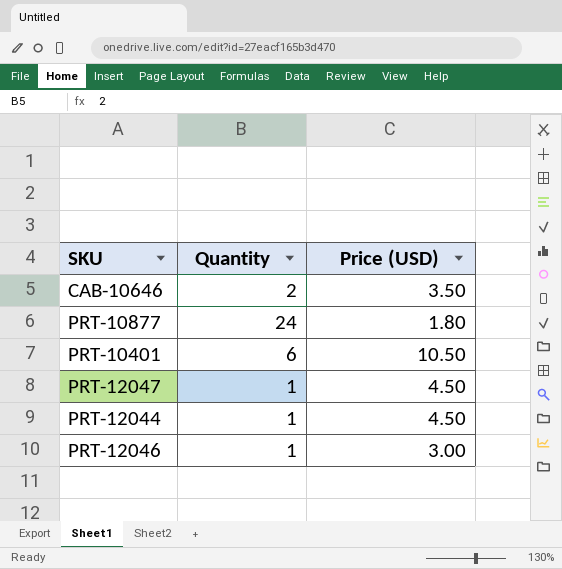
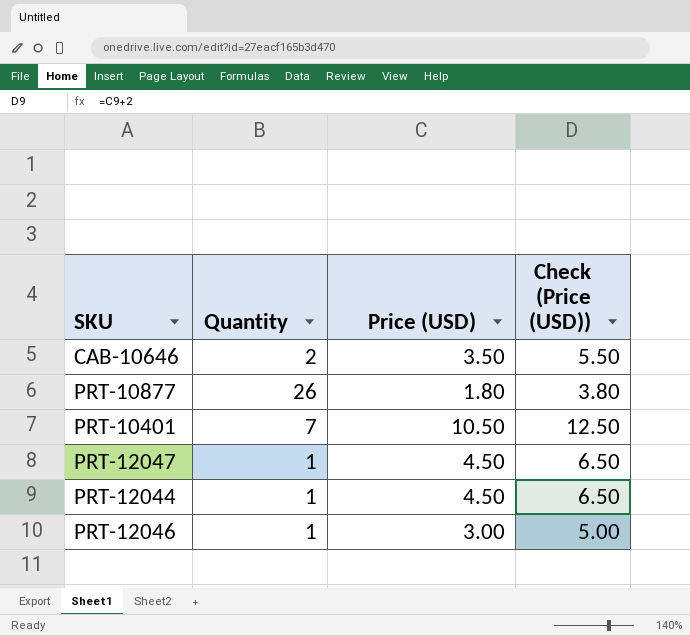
column Check (Price (USD)) | formula: none -> [Price (USD)] + 2
PRT-10877 | Quantity: 24 -> 26
PRT-10401 | Quantity: 6 -> 7

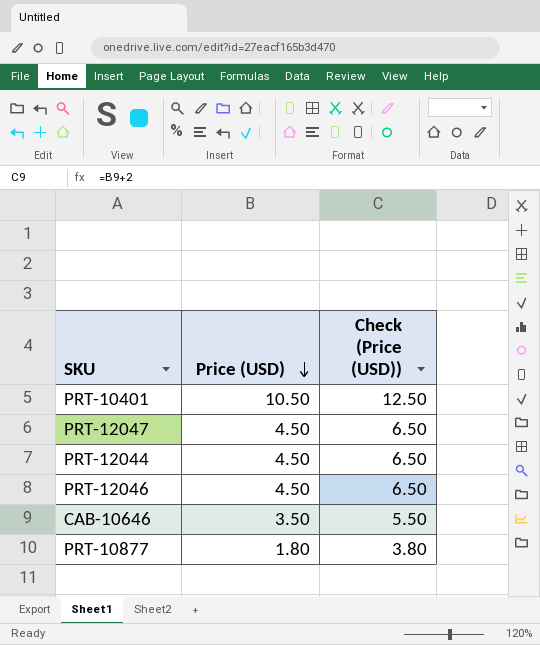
row order: none -> Price (USD) descending
column Quantity | position: 2 -> none
PRT-12046 | Price (USD): 3.00 -> 4.50
PRT-12046 | Check (Price (USD)): 5.00 -> 6.50

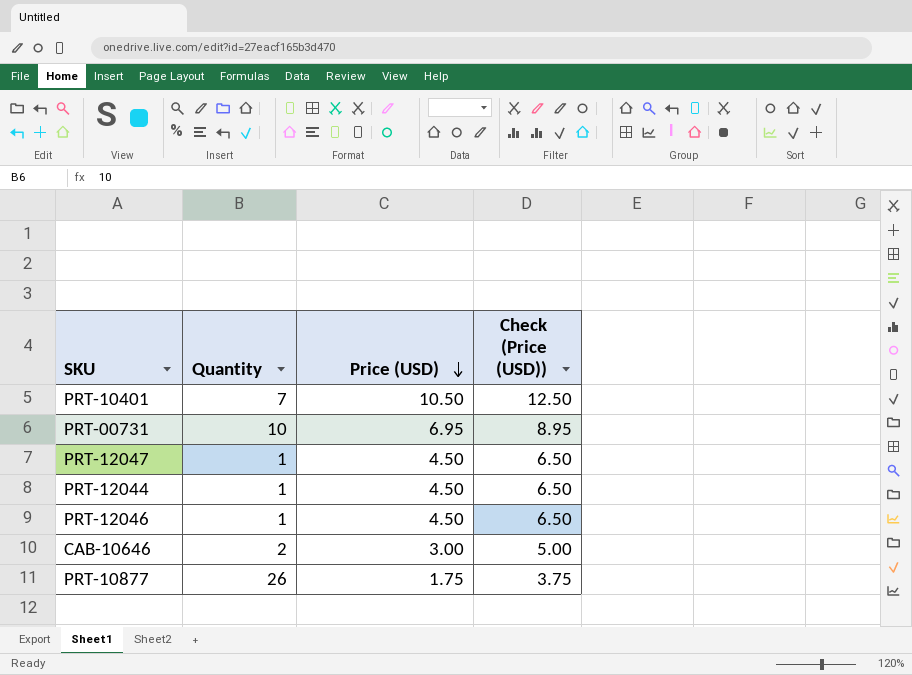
column Quantity | position: none -> 2
row PRT-00731: none -> 10 | 6.95 | 8.95
CAB-10646 | Price (USD): 3.50 -> 3.00
CAB-10646 | Check (Price (USD)): 5.50 -> 5.00
PRT-10877 | Price (USD): 1.80 -> 1.75
PRT-10877 | Check (Price (USD)): 3.80 -> 3.75

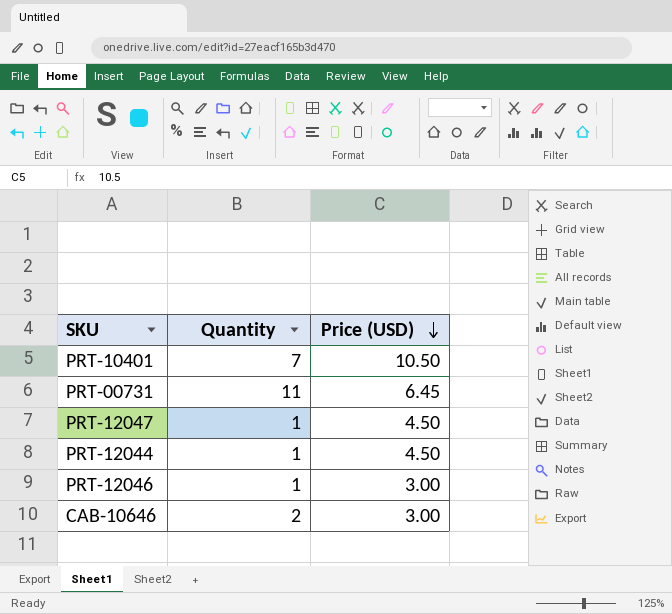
column Check (Price (USD)) | formula: [Price (USD)] + 2 -> none
row PRT-10877: 26 | 1.75 | 3.75 -> none
PRT-00731 | Quantity: 10 -> 11
PRT-00731 | Price (USD): 6.95 -> 6.45
PRT-12046 | Price (USD): 4.50 -> 3.00

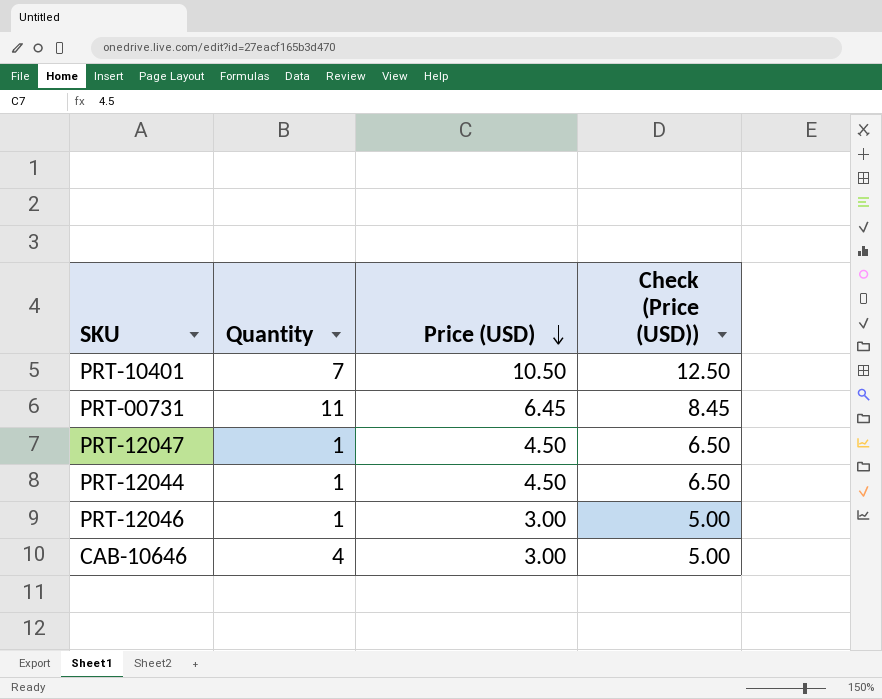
column Check (Price (USD)) | formula: none -> [Price (USD)] + 2
CAB-10646 | Quantity: 2 -> 4

